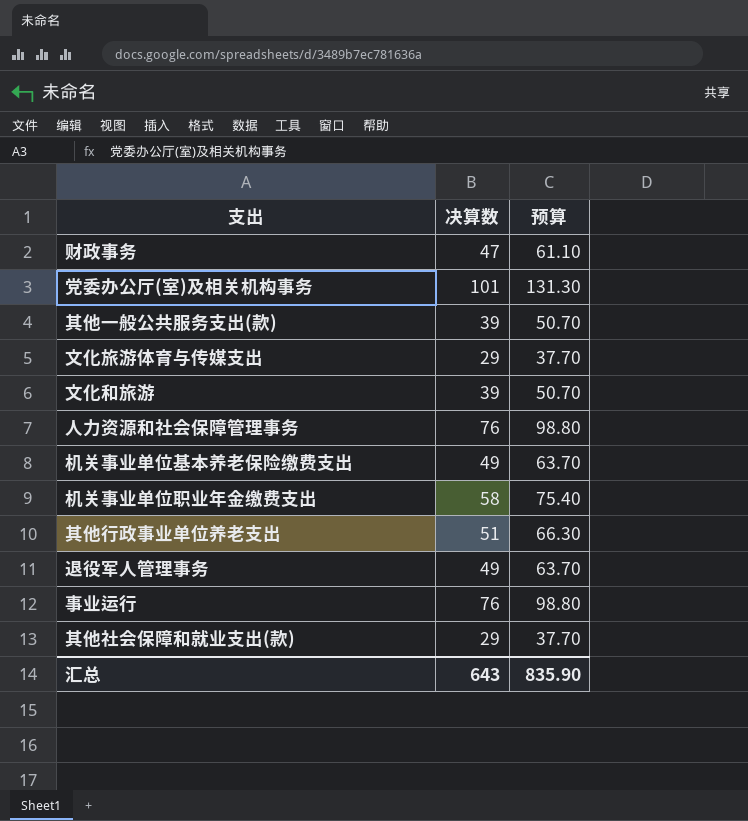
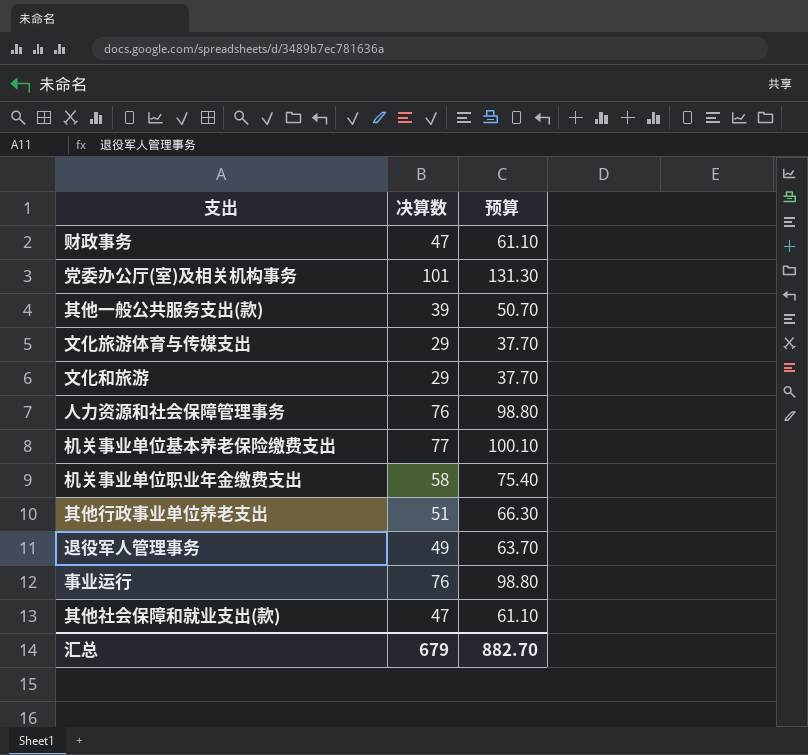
文化和旅游 | 决算数: 39 -> 29
文化和旅游 | 预算: 50.70 -> 37.70
机关事业单位基本养老保险缴费支出 | 决算数: 49 -> 77
机关事业单位基本养老保险缴费支出 | 预算: 63.70 -> 100.10
其他社会保障和就业支出(款) | 决算数: 29 -> 47
其他社会保障和就业支出(款) | 预算: 37.70 -> 61.10
汇总 | 决算数: 643 -> 679
汇总 | 预算: 835.90 -> 882.70

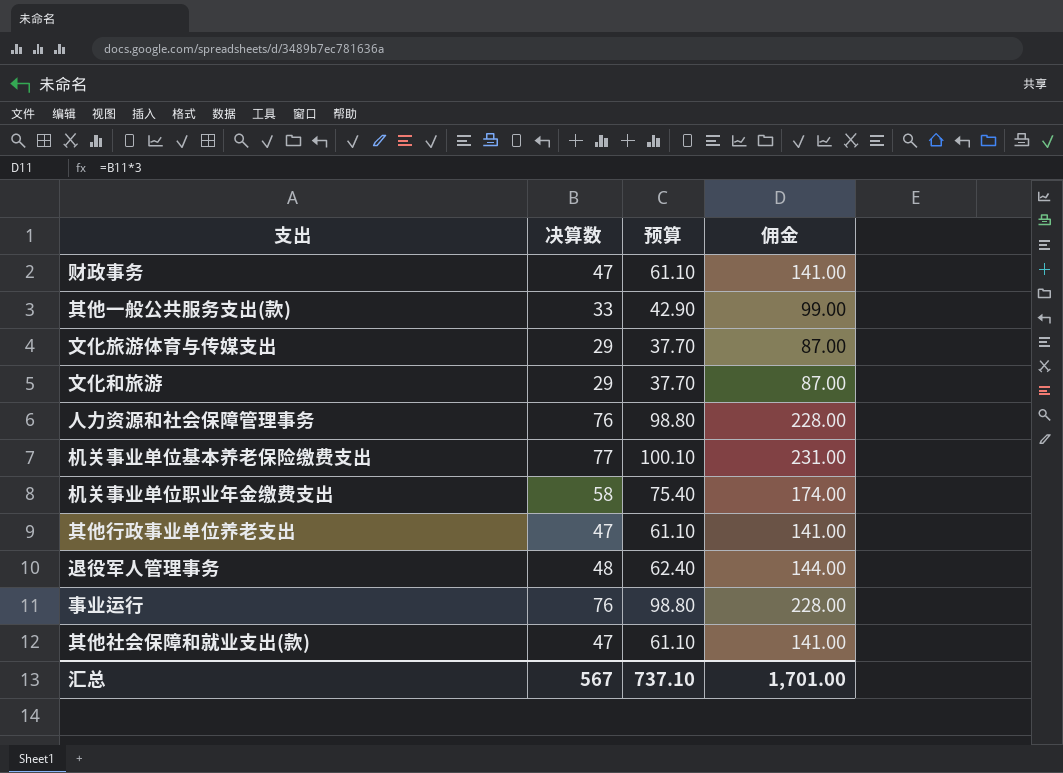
column 佣金 | formula: none -> [决算数] * 3
row 党委办公厅(室)及相关机构事务: 101 | 131.30 -> none
其他一般公共服务支出(款) | 决算数: 39 -> 33
其他一般公共服务支出(款) | 预算: 50.70 -> 42.90
其他行政事业单位养老支出 | 决算数: 51 -> 47
其他行政事业单位养老支出 | 预算: 66.30 -> 61.10
退役军人管理事务 | 决算数: 49 -> 48
退役军人管理事务 | 预算: 63.70 -> 62.40
汇总 | 决算数: 679 -> 567
汇总 | 预算: 882.70 -> 737.10

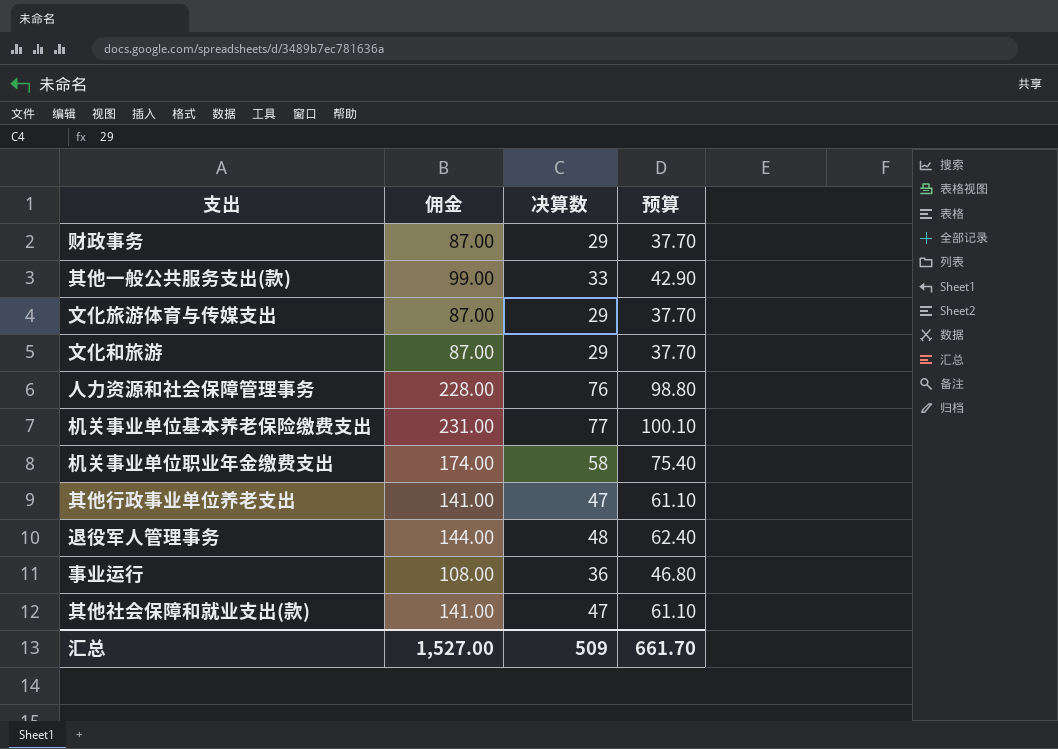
column 佣金 | position: 4 -> 2
财政事务 | 佣金: 141.00 -> 87.00
财政事务 | 决算数: 47 -> 29
财政事务 | 预算: 61.10 -> 37.70
事业运行 | 佣金: 228.00 -> 108.00
事业运行 | 决算数: 76 -> 36
事业运行 | 预算: 98.80 -> 46.80
汇总 | 佣金: 1,701.00 -> 1,527.00
汇总 | 决算数: 567 -> 509
汇总 | 预算: 737.10 -> 661.70

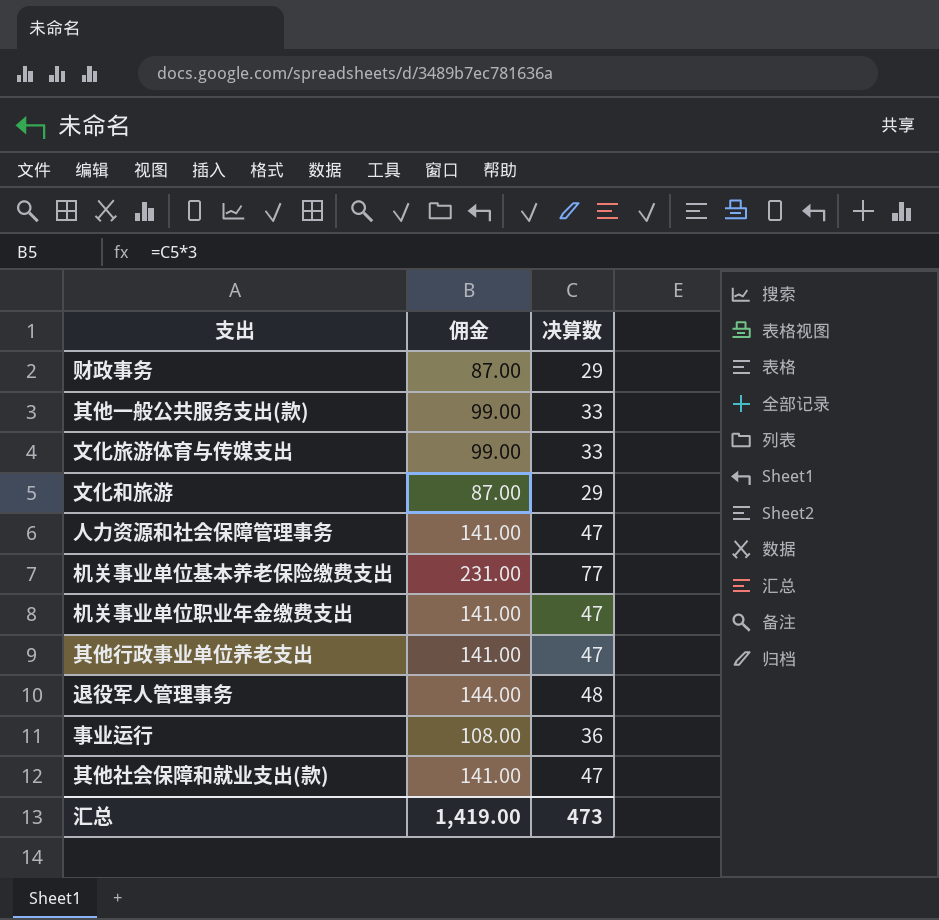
column 预算 | formula: [决算数] * 1.3 -> none
文化旅游体育与传媒支出 | 佣金: 87.00 -> 99.00
文化旅游体育与传媒支出 | 决算数: 29 -> 33
人力资源和社会保障管理事务 | 佣金: 228.00 -> 141.00
人力资源和社会保障管理事务 | 决算数: 76 -> 47
机关事业单位职业年金缴费支出 | 佣金: 174.00 -> 141.00
机关事业单位职业年金缴费支出 | 决算数: 58 -> 47
汇总 | 佣金: 1,527.00 -> 1,419.00
汇总 | 决算数: 509 -> 473

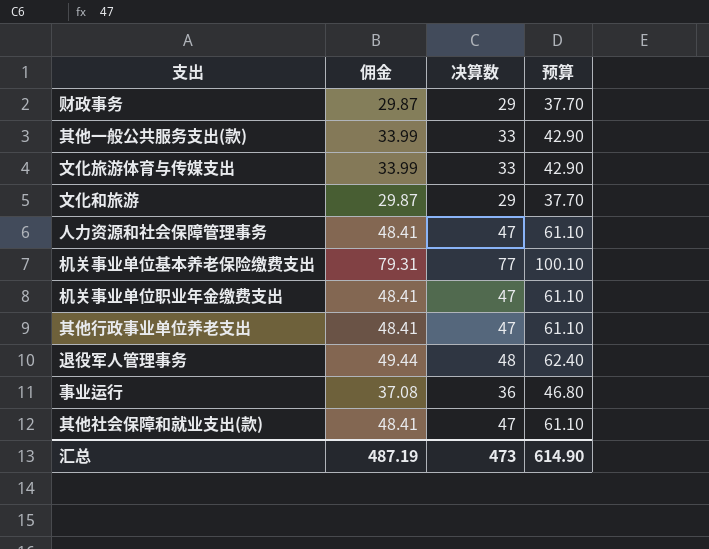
column 佣金 | formula: [决算数] * 3 -> [决算数] * 1.03
column 预算 | formula: none -> [决算数] * 1.3
汇总 | 佣金: 1,419.00 -> 487.19

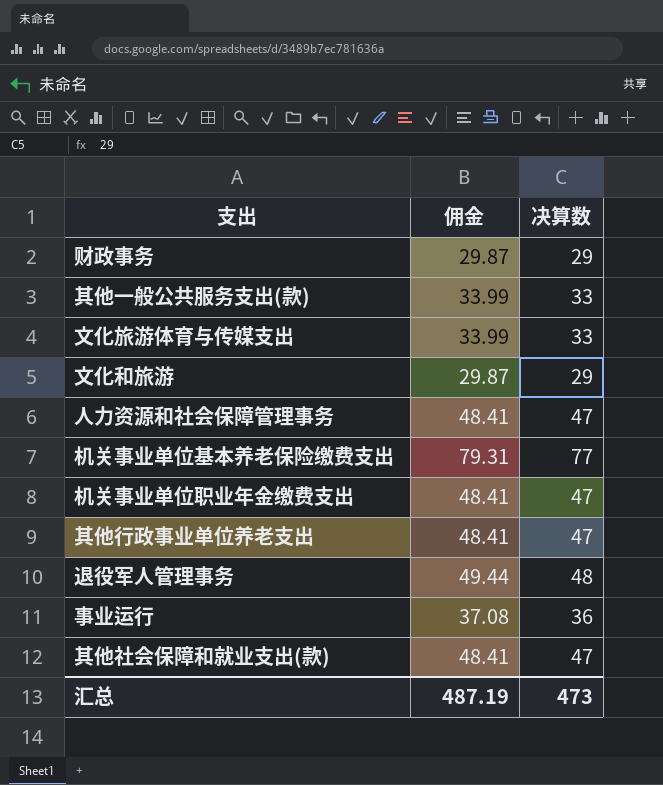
column 预算 | formula: [决算数] * 1.3 -> none

